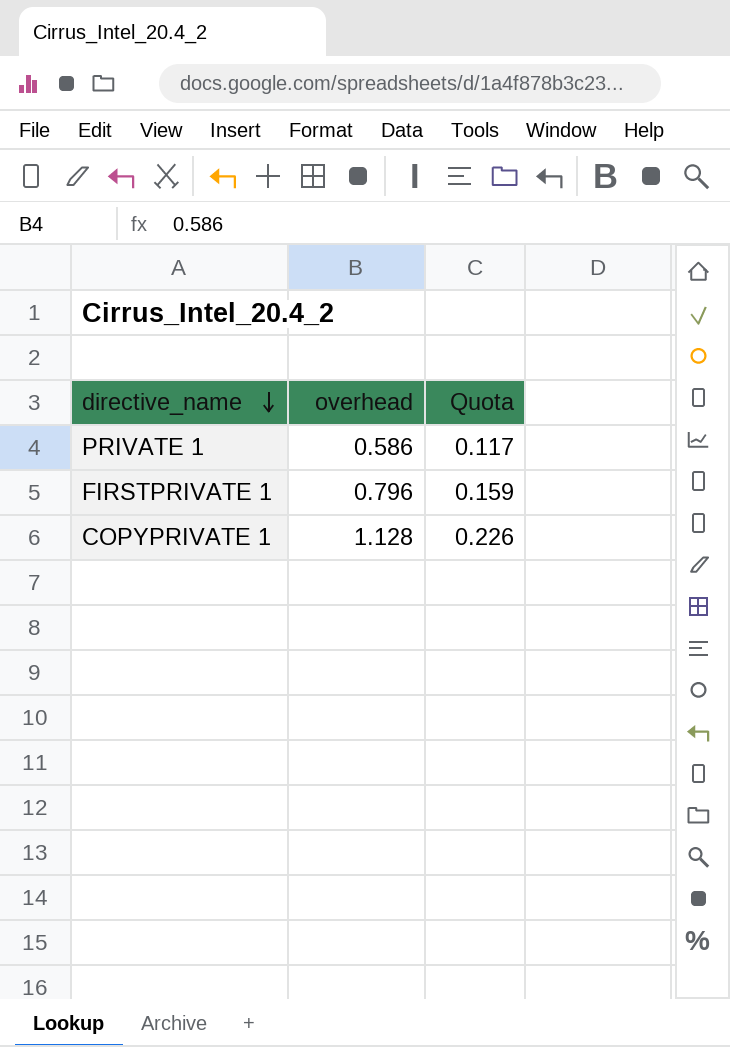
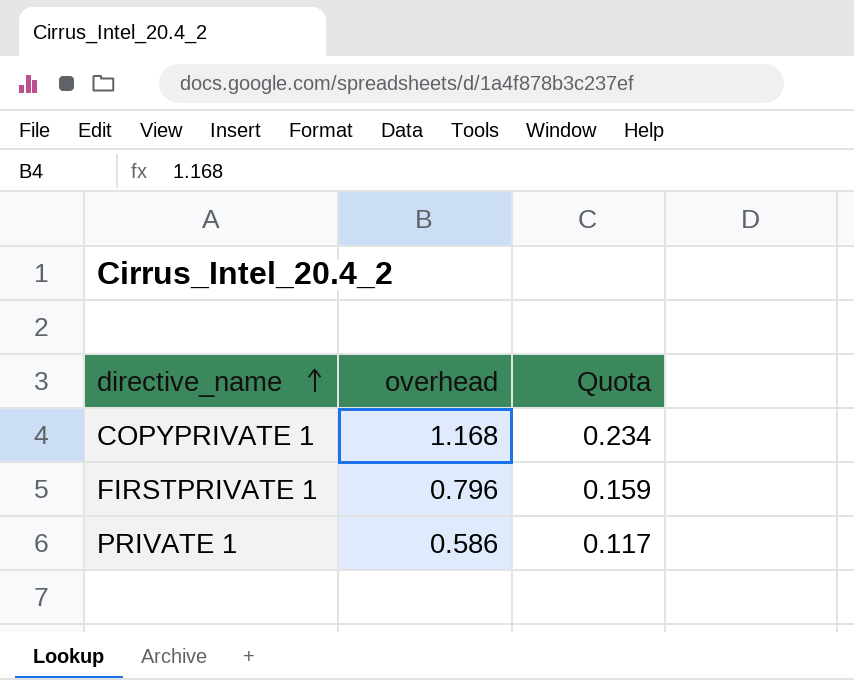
row order: directive_name descending -> directive_name ascending
COPYPRIVATE 1 | overhead: 1.128 -> 1.168
COPYPRIVATE 1 | Quota: 0.226 -> 0.234

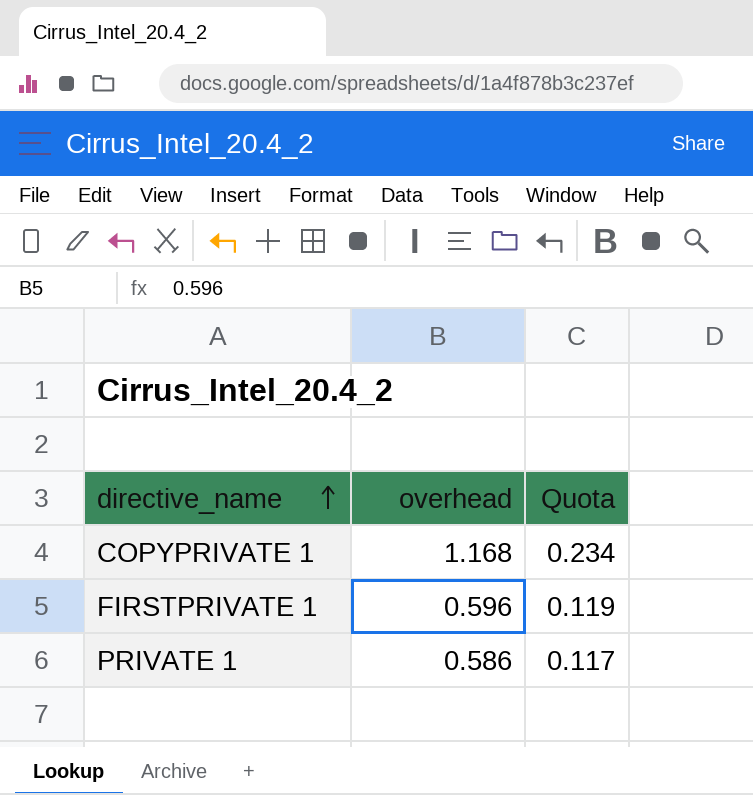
FIRSTPRIVATE 1 | overhead: 0.796 -> 0.596
FIRSTPRIVATE 1 | Quota: 0.159 -> 0.119

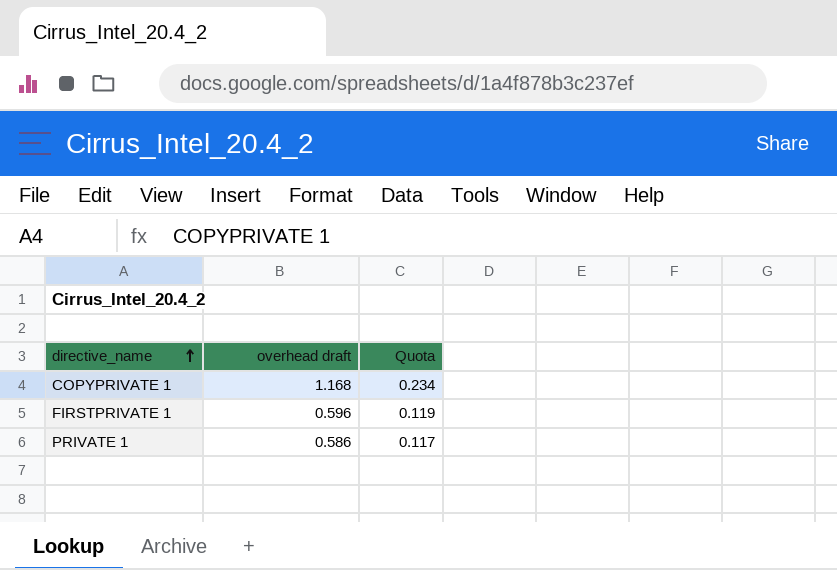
column name: overhead -> overhead draft

